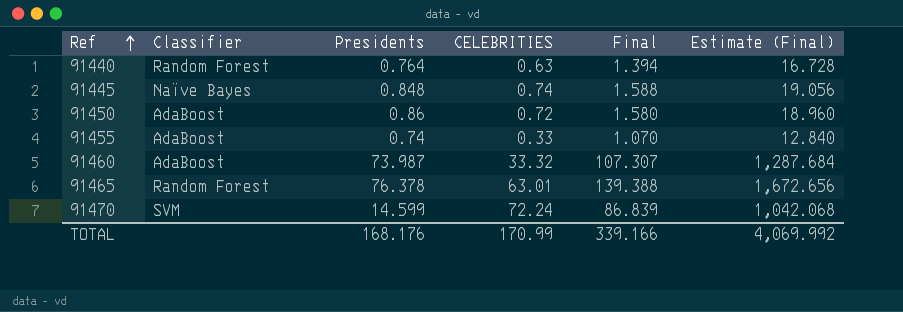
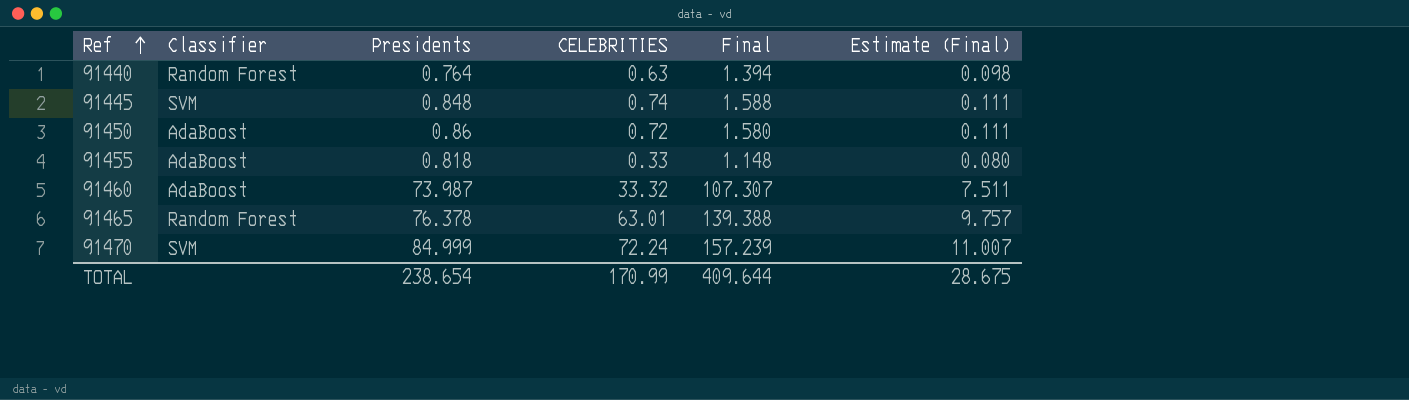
column Estimate (Final) | formula: [Final] * 12 -> [Final] * 0.07
91445 | Classifier: Naïve Bayes -> SVM
91455 | Presidents: 0.74 -> 0.818
91455 | Final: 1.070 -> 1.148
91470 | Presidents: 14.599 -> 84.999
91470 | Final: 86.839 -> 157.239
TOTAL | Presidents: 168.176 -> 238.654
TOTAL | Final: 339.166 -> 409.644
TOTAL | Estimate (Final): 4,069.992 -> 28.675

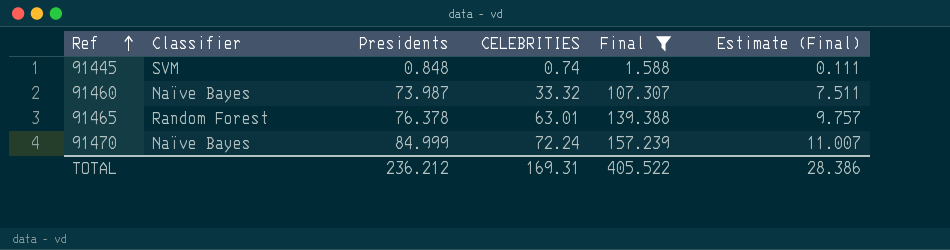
filter: none -> Final >= 1.588
91460 | Classifier: AdaBoost -> Naïve Bayes
91470 | Classifier: SVM -> Naïve Bayes
TOTAL | Presidents: 238.654 -> 236.212
TOTAL | CELEBRITIES: 170.99 -> 169.31
TOTAL | Final: 409.644 -> 405.522
TOTAL | Estimate (Final): 28.675 -> 28.386

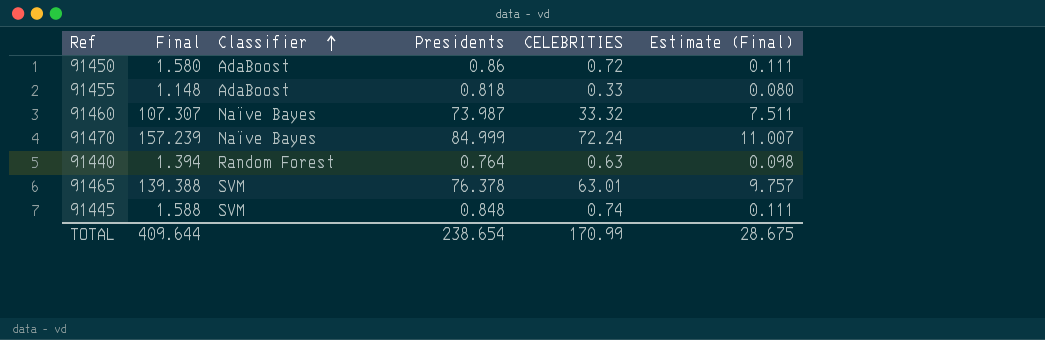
filter: Final >= 1.588 -> none
row order: Ref ascending -> Classifier ascending
column Final | position: 5 -> 2
91465 | Classifier: Random Forest -> SVM
TOTAL | Final: 405.522 -> 409.644
TOTAL | Presidents: 236.212 -> 238.654
TOTAL | CELEBRITIES: 169.31 -> 170.99
TOTAL | Estimate (Final): 28.386 -> 28.675

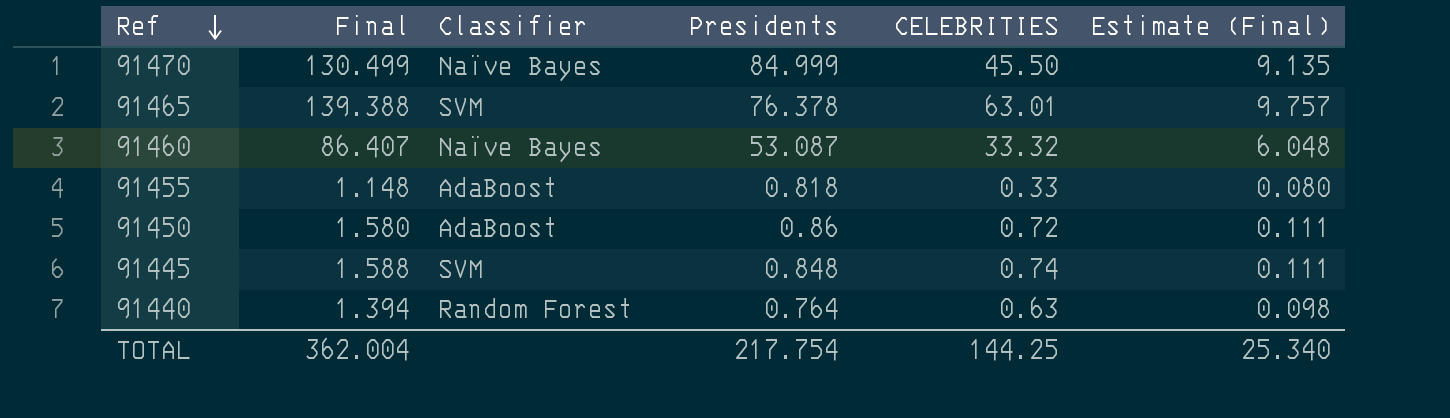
row order: Classifier ascending -> Ref descending
91470 | Final: 157.239 -> 130.499
91470 | CELEBRITIES: 72.24 -> 45.50
91470 | Estimate (Final): 11.007 -> 9.135
91460 | Final: 107.307 -> 86.407
91460 | Presidents: 73.987 -> 53.087
91460 | Estimate (Final): 7.511 -> 6.048
TOTAL | Final: 409.644 -> 362.004
TOTAL | Presidents: 238.654 -> 217.754
TOTAL | CELEBRITIES: 170.99 -> 144.25
TOTAL | Estimate (Final): 28.675 -> 25.340

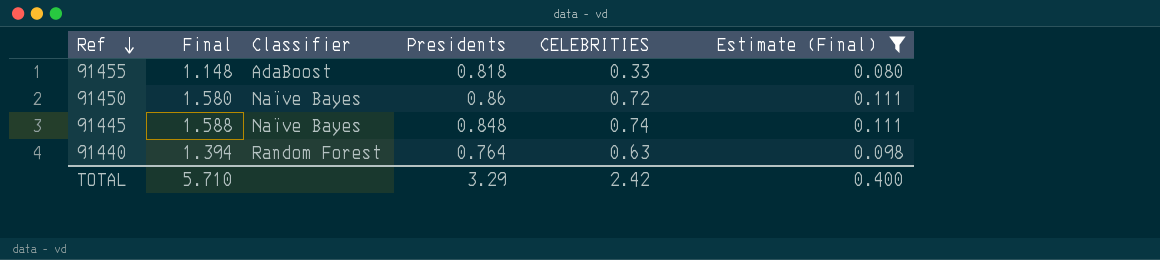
filter: none -> Estimate (Final) <= 0.111
91450 | Classifier: AdaBoost -> Naïve Bayes
91445 | Classifier: SVM -> Naïve Bayes
TOTAL | Final: 362.004 -> 5.710
TOTAL | Presidents: 217.754 -> 3.29
TOTAL | CELEBRITIES: 144.25 -> 2.42
TOTAL | Estimate (Final): 25.340 -> 0.400

